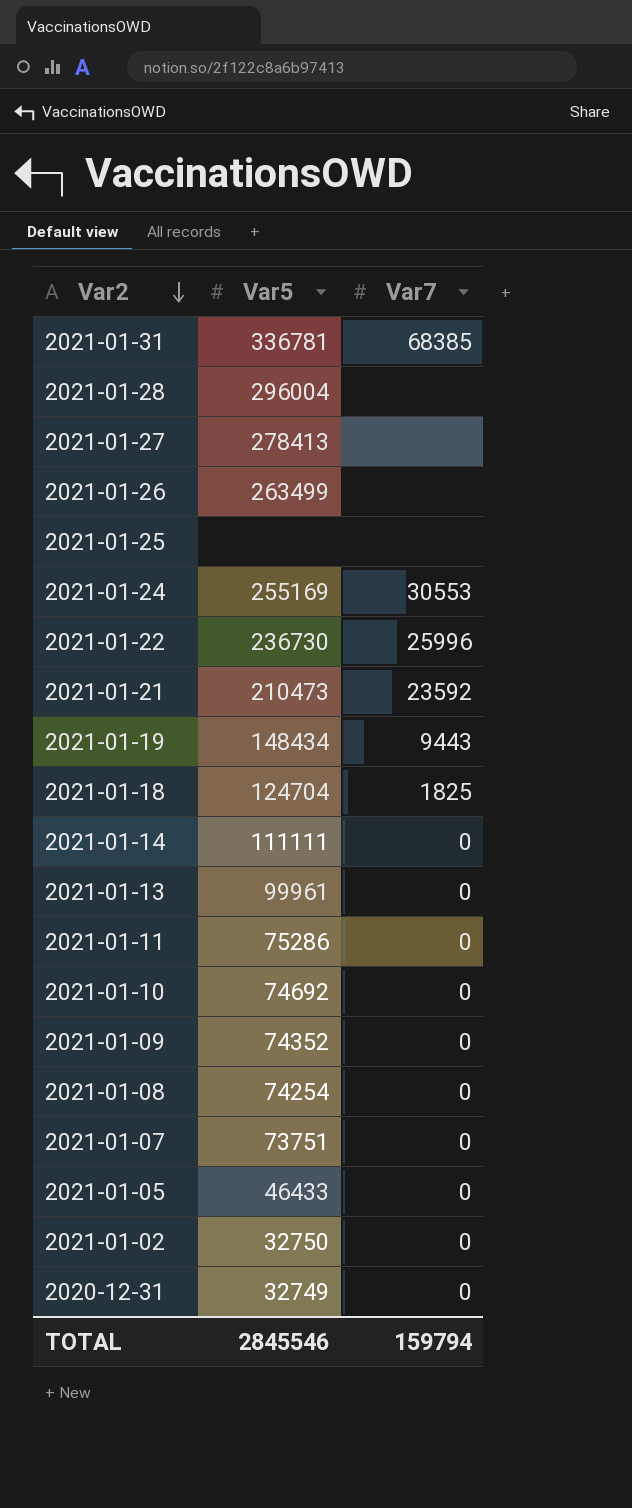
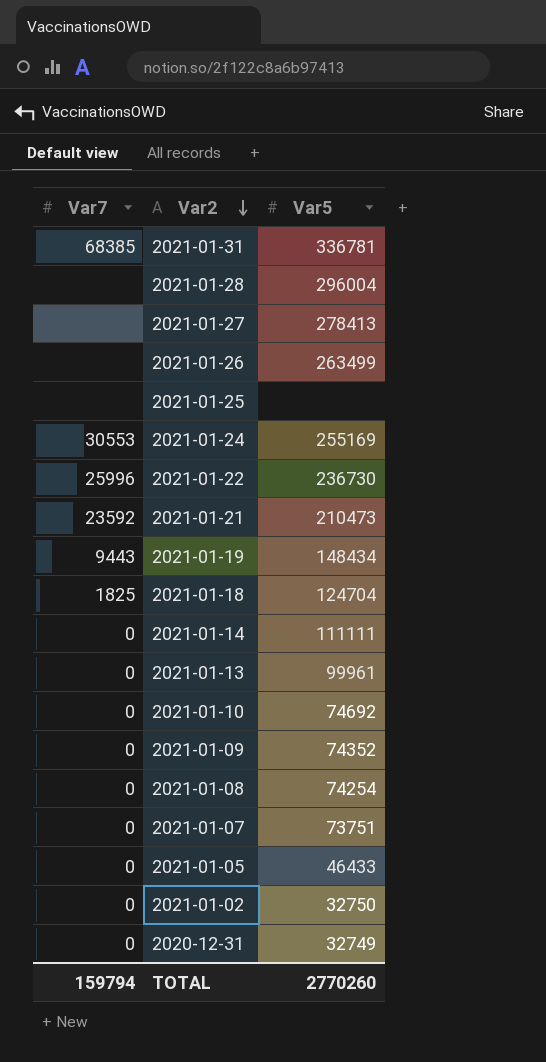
column Var7 | position: 3 -> 1
row 2021-01-11: 75286 | 0 -> none
TOTAL | Var5: 2845546 -> 2770260

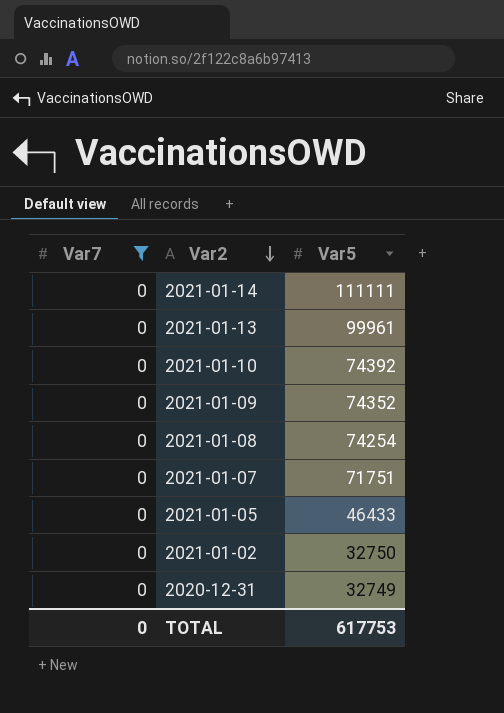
filter: none -> Var7 = 0
2021-01-10 | Var5: 74692 -> 74392
2021-01-07 | Var5: 73751 -> 71751
TOTAL | Var7: 159794 -> 0
TOTAL | Var5: 2770260 -> 617753

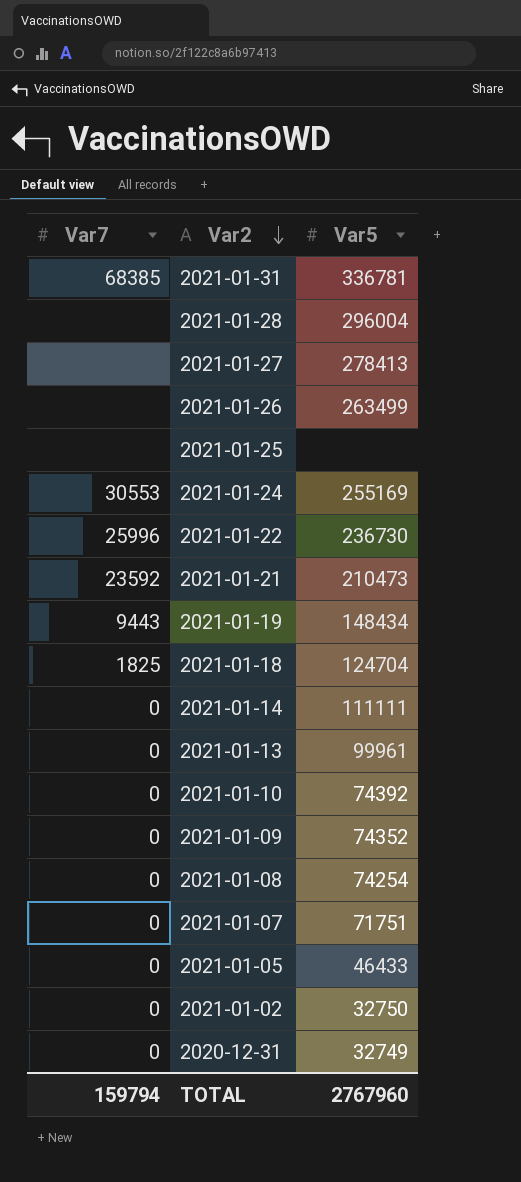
filter: Var7 = 0 -> none
TOTAL | Var7: 0 -> 159794
TOTAL | Var5: 617753 -> 2767960

